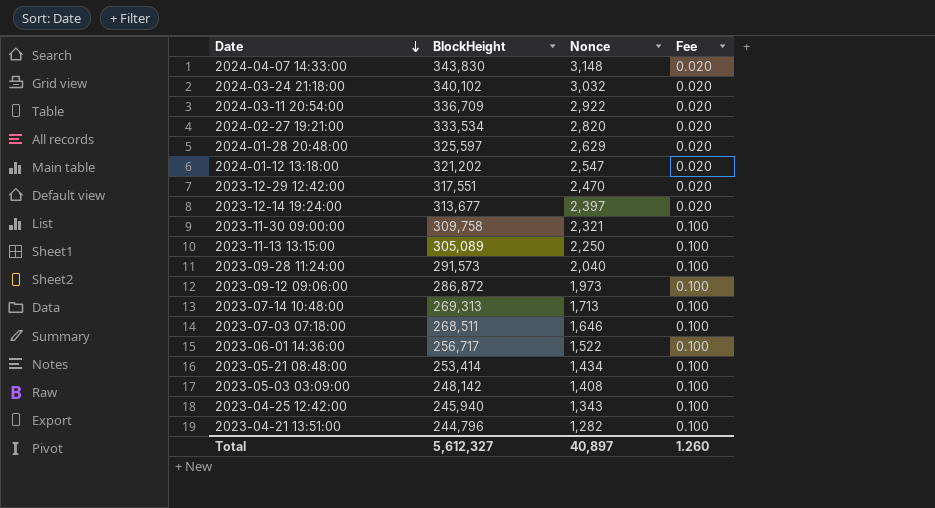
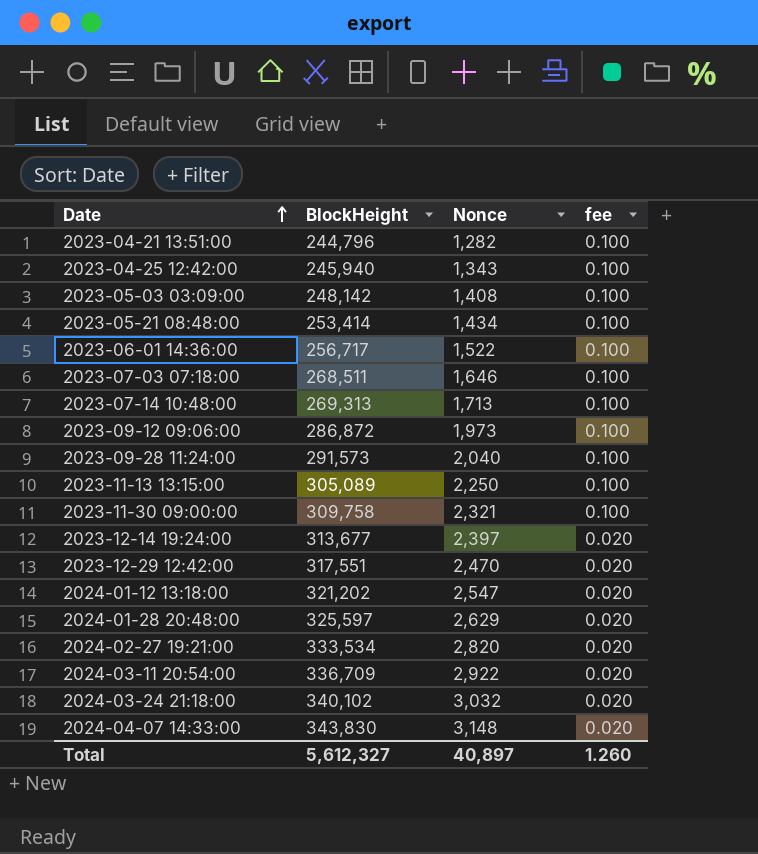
row order: Date descending -> Date ascending
column name: Fee -> fee

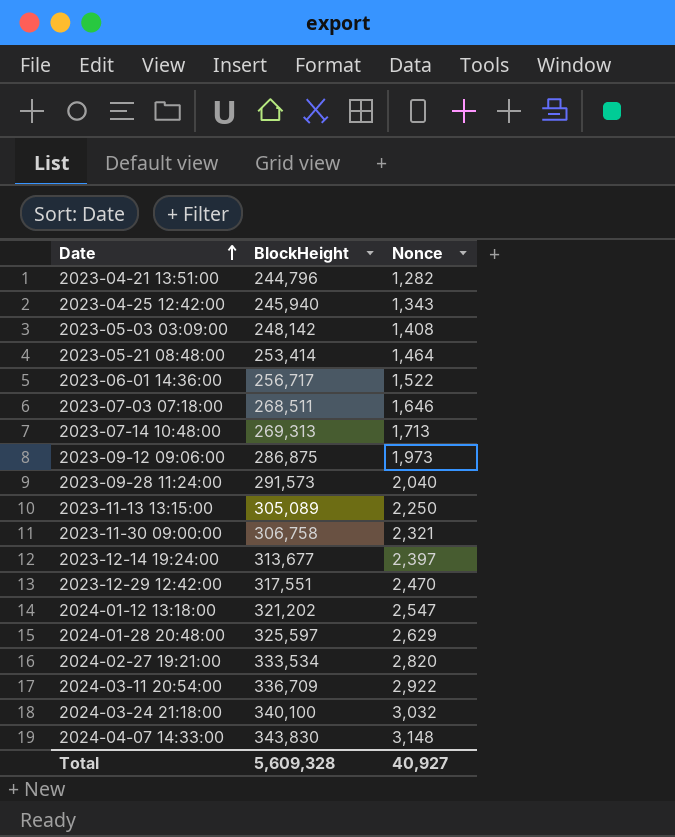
column fee | position: 4 -> none
2023-05-21 08:48:00 | Nonce: 1,434 -> 1,464
2023-09-12 09:06:00 | BlockHeight: 286,872 -> 286,875
2023-11-30 09:00:00 | BlockHeight: 309,758 -> 306,758
2024-03-24 21:18:00 | BlockHeight: 340,102 -> 340,100
Total | BlockHeight: 5,612,327 -> 5,609,328
Total | Nonce: 40,897 -> 40,927

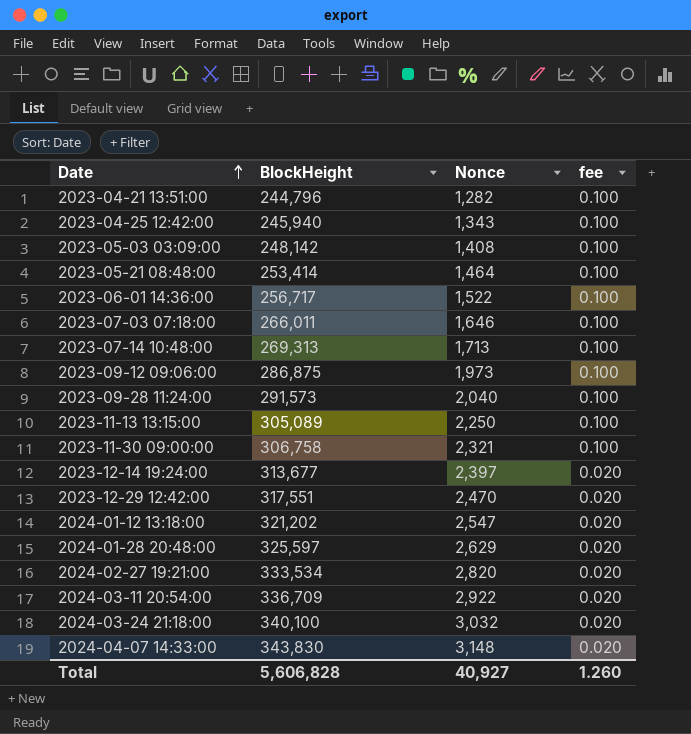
column fee | position: none -> 4
2023-07-03 07:18:00 | BlockHeight: 268,511 -> 266,011
Total | BlockHeight: 5,609,328 -> 5,606,828

